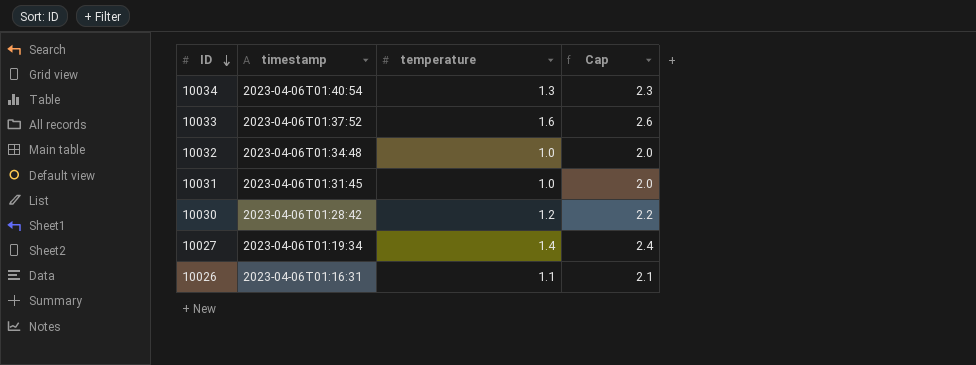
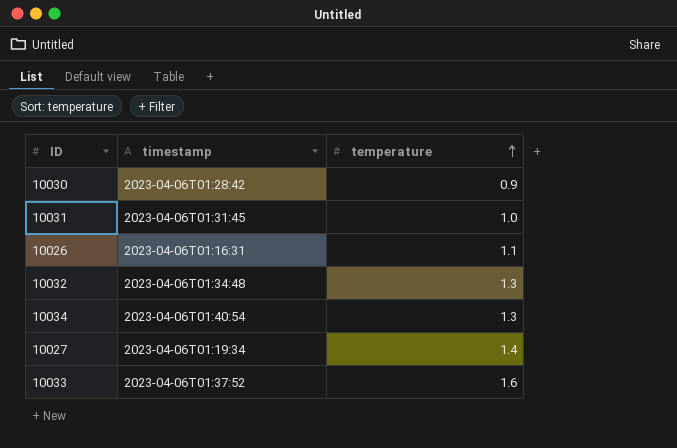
row order: ID descending -> temperature ascending
column Cap | formula: [temperature] + 1 -> none
10030 | temperature: 1.2 -> 0.9
10032 | temperature: 1.0 -> 1.3

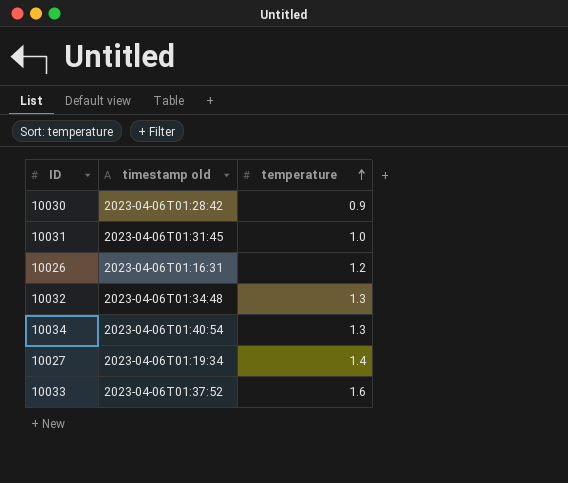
column name: timestamp -> timestamp old
10026 | temperature: 1.1 -> 1.2

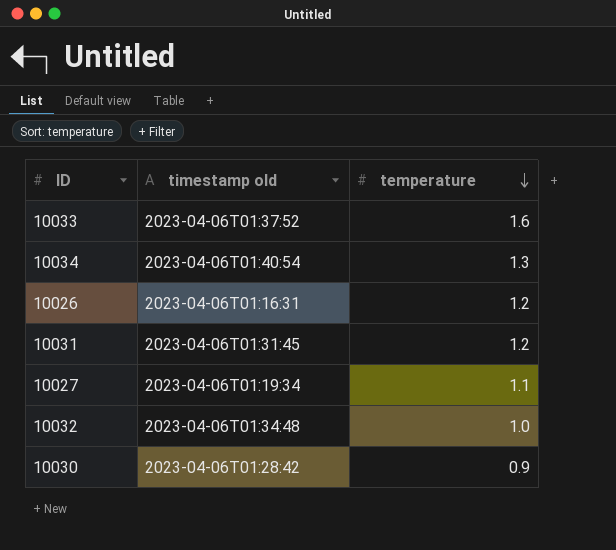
row order: temperature ascending -> temperature descending
10031 | temperature: 1.0 -> 1.2
10027 | temperature: 1.4 -> 1.1
10032 | temperature: 1.3 -> 1.0

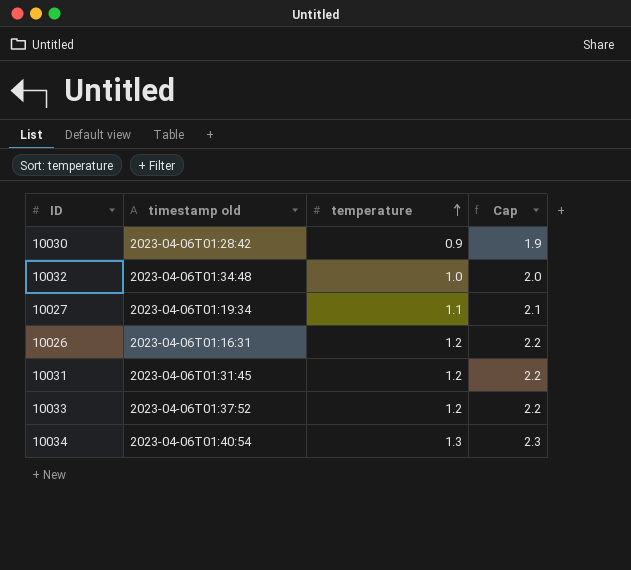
row order: temperature descending -> temperature ascending
column Cap | formula: none -> [temperature] + 1
10033 | temperature: 1.6 -> 1.2

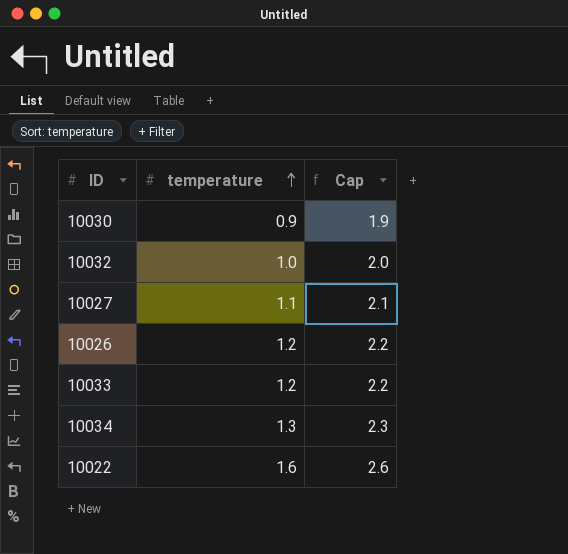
column timestamp old | position: 2 -> none
row 10031: 2023-04-06T01:31:45 | 1.2 | 2.2 -> none
row 10022: none -> 1.6 | 2.6

